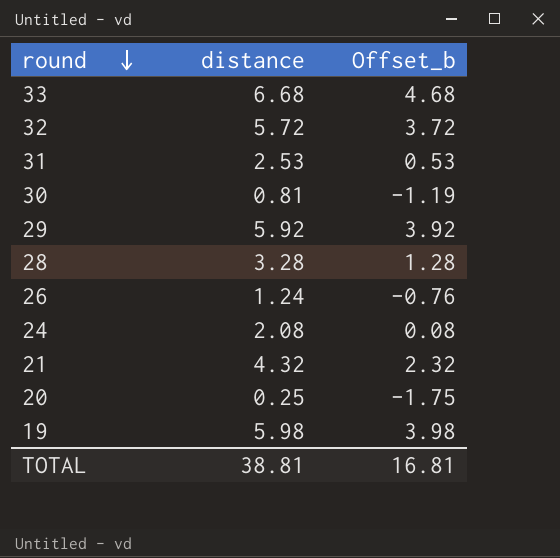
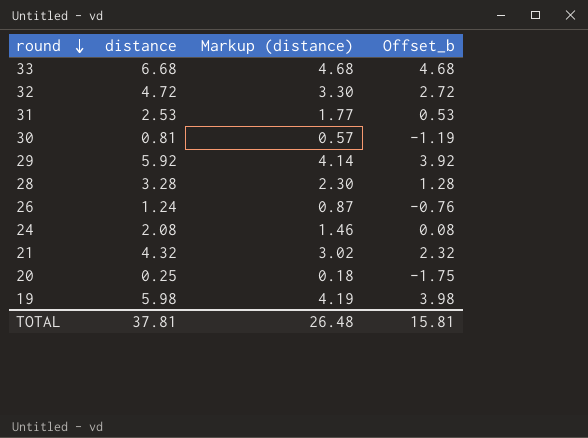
column Markup (distance) | formula: none -> [distance] * 0.7
32 | distance: 5.72 -> 4.72
32 | Offset_b: 3.72 -> 2.72
TOTAL | distance: 38.81 -> 37.81
TOTAL | Offset_b: 16.81 -> 15.81

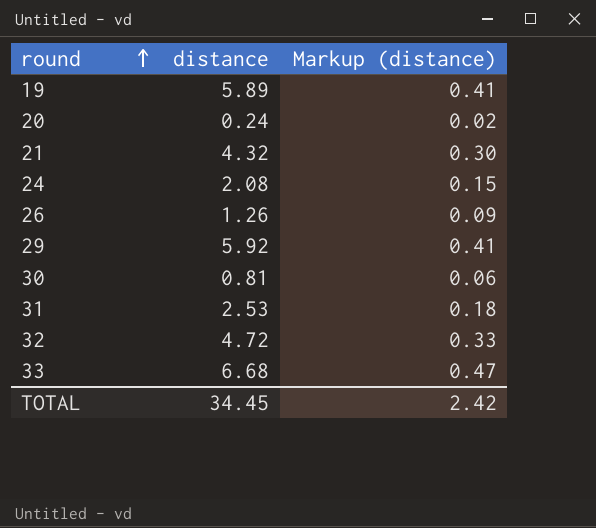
row order: round descending -> round ascending
column Offset_b | formula: [distance] - 2 -> none
column Markup (distance) | formula: [distance] * 0.7 -> [distance] * 0.07
row 28: 3.28 | 2.30 | 1.28 -> none
19 | distance: 5.98 -> 5.89
20 | distance: 0.25 -> 0.24
26 | distance: 1.24 -> 1.26
TOTAL | distance: 37.81 -> 34.45
TOTAL | Markup (distance): 26.48 -> 2.42

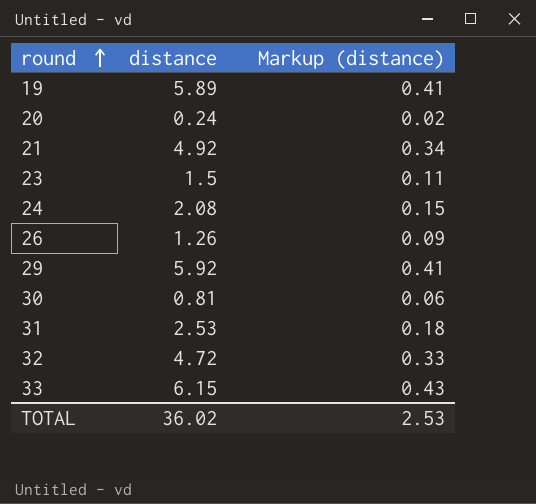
21 | distance: 4.32 -> 4.92
21 | Markup (distance): 0.30 -> 0.34
row 23: none -> 1.5 | 0.11
33 | distance: 6.68 -> 6.15
33 | Markup (distance): 0.47 -> 0.43
TOTAL | distance: 34.45 -> 36.02
TOTAL | Markup (distance): 2.42 -> 2.53

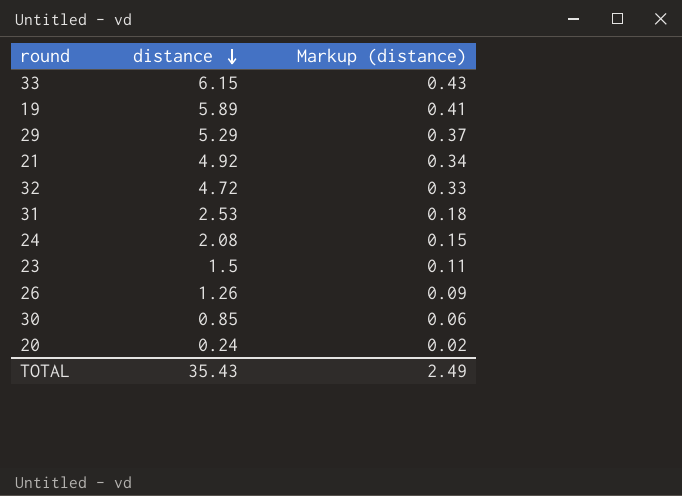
row order: round ascending -> distance descending
29 | distance: 5.92 -> 5.29
29 | Markup (distance): 0.41 -> 0.37
30 | distance: 0.81 -> 0.85
TOTAL | distance: 36.02 -> 35.43
TOTAL | Markup (distance): 2.53 -> 2.49

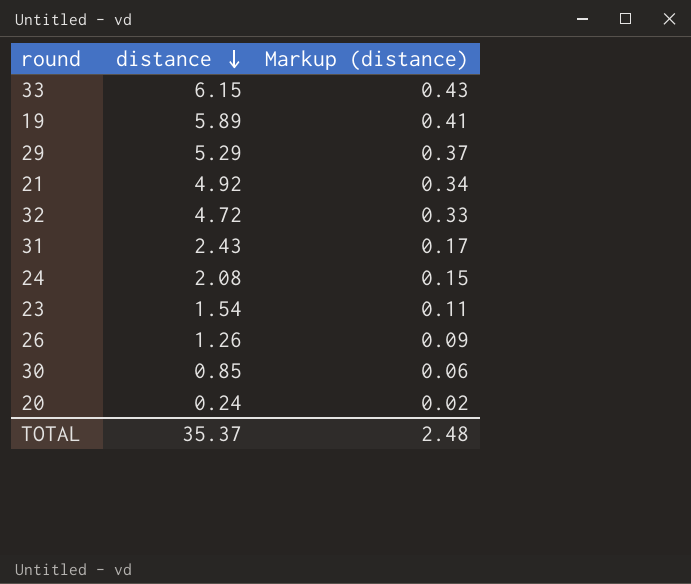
31 | distance: 2.53 -> 2.43
31 | Markup (distance): 0.18 -> 0.17
23 | distance: 1.5 -> 1.54
TOTAL | distance: 35.43 -> 35.37
TOTAL | Markup (distance): 2.49 -> 2.48

